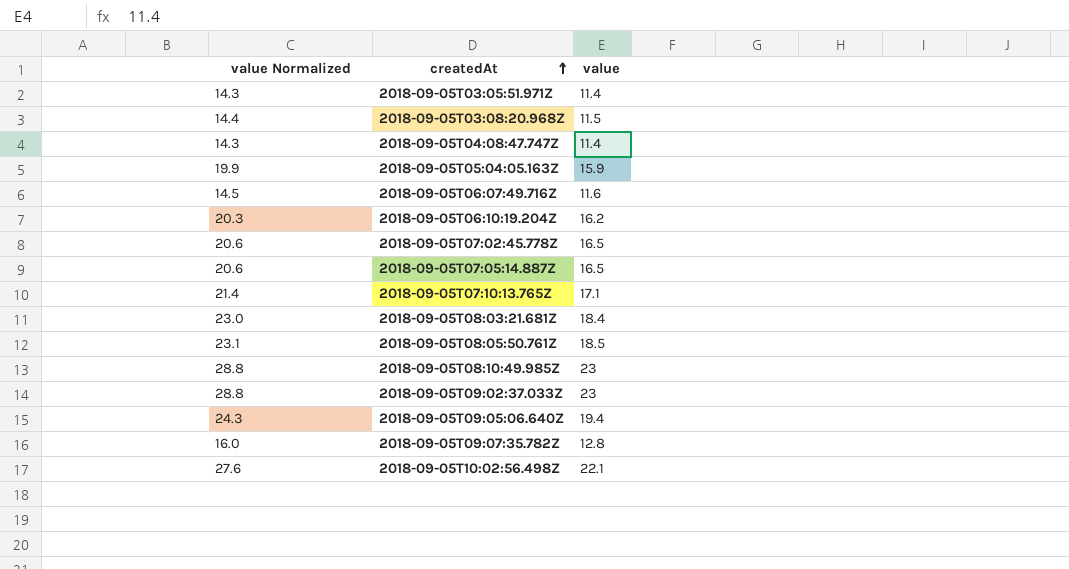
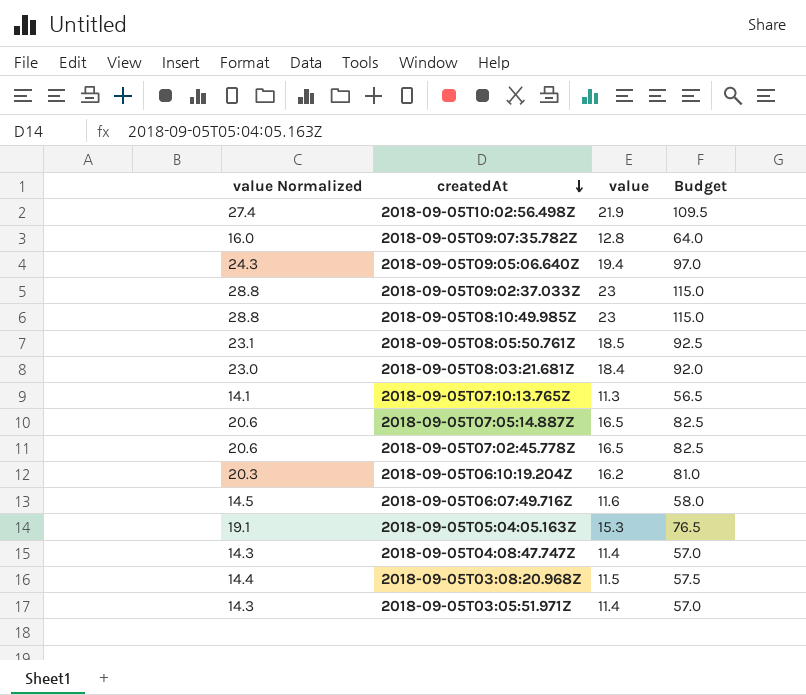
row order: createdAt ascending -> createdAt descending
column Budget | formula: none -> [value] * 5
2018-09-05T10:02:56.498Z | value Normalized: 27.6 -> 27.4
2018-09-05T10:02:56.498Z | value: 22.1 -> 21.9
2018-09-05T07:10:13.765Z | value Normalized: 21.4 -> 14.1
2018-09-05T07:10:13.765Z | value: 17.1 -> 11.3
2018-09-05T05:04:05.163Z | value Normalized: 19.9 -> 19.1
2018-09-05T05:04:05.163Z | value: 15.9 -> 15.3

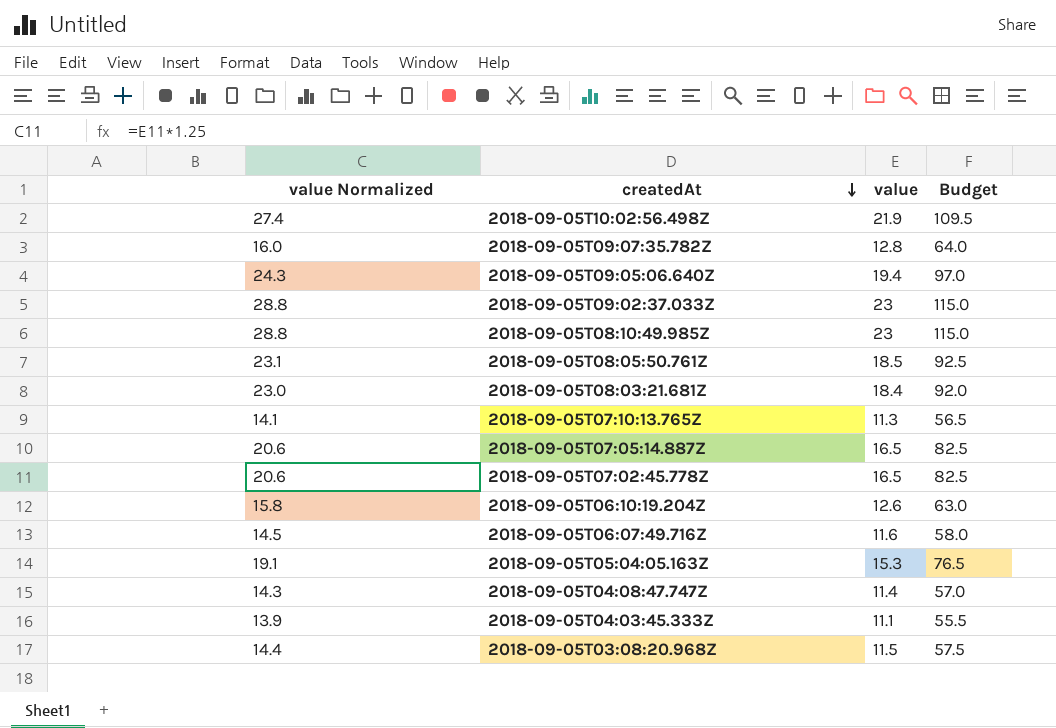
row 2018-09-05T03:05:51.971Z: 14.3 | 11.4 | 57.0 -> none
2018-09-05T06:10:19.204Z | value Normalized: 20.3 -> 15.8
2018-09-05T06:10:19.204Z | value: 16.2 -> 12.6
2018-09-05T06:10:19.204Z | Budget: 81.0 -> 63.0
row 2018-09-05T04:03:45.333Z: none -> 13.9 | 11.1 | 55.5

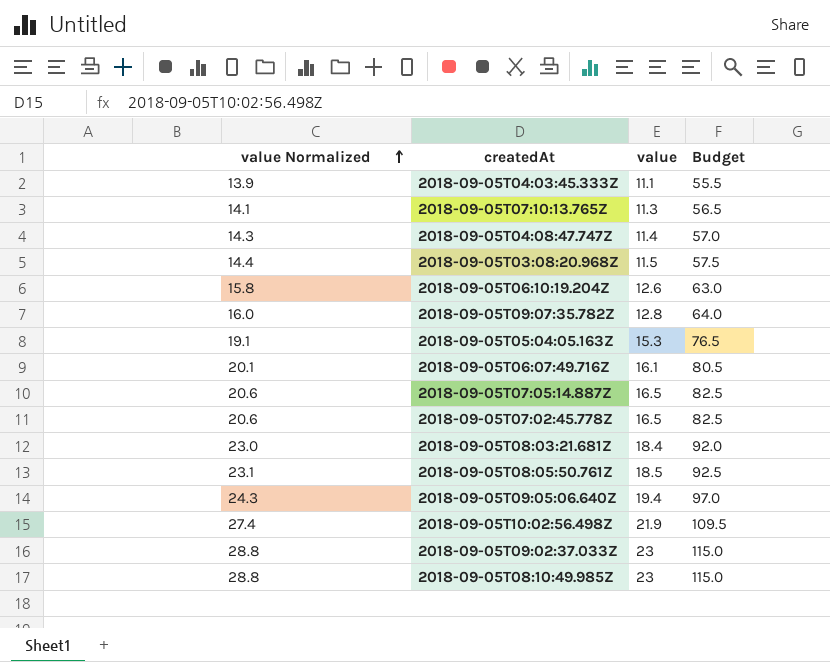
row order: createdAt descending -> value Normalized ascending
2018-09-05T06:07:49.716Z | value Normalized: 14.5 -> 20.1
2018-09-05T06:07:49.716Z | value: 11.6 -> 16.1
2018-09-05T06:07:49.716Z | Budget: 58.0 -> 80.5

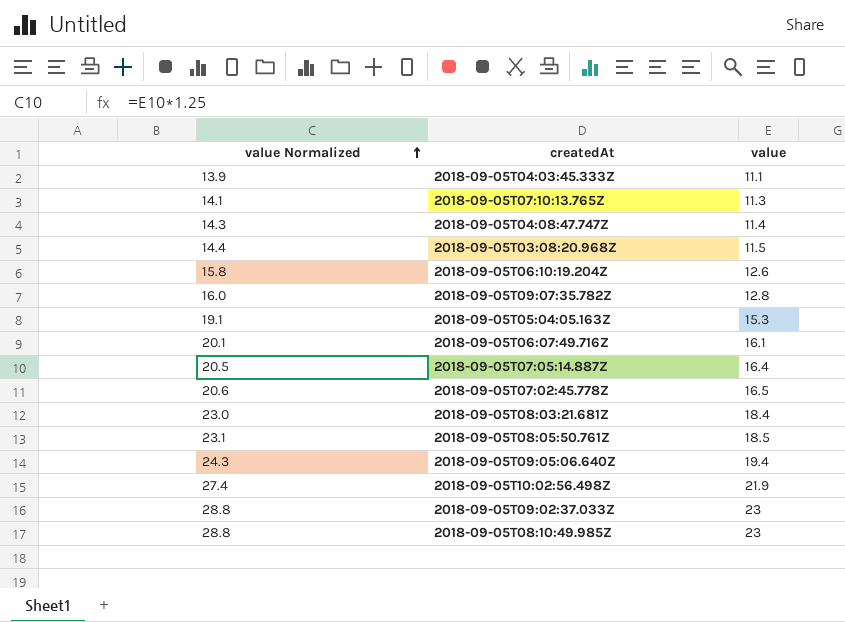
column Budget | formula: [value] * 5 -> none
2018-09-05T07:05:14.887Z | value Normalized: 20.6 -> 20.5
2018-09-05T07:05:14.887Z | value: 16.5 -> 16.4

